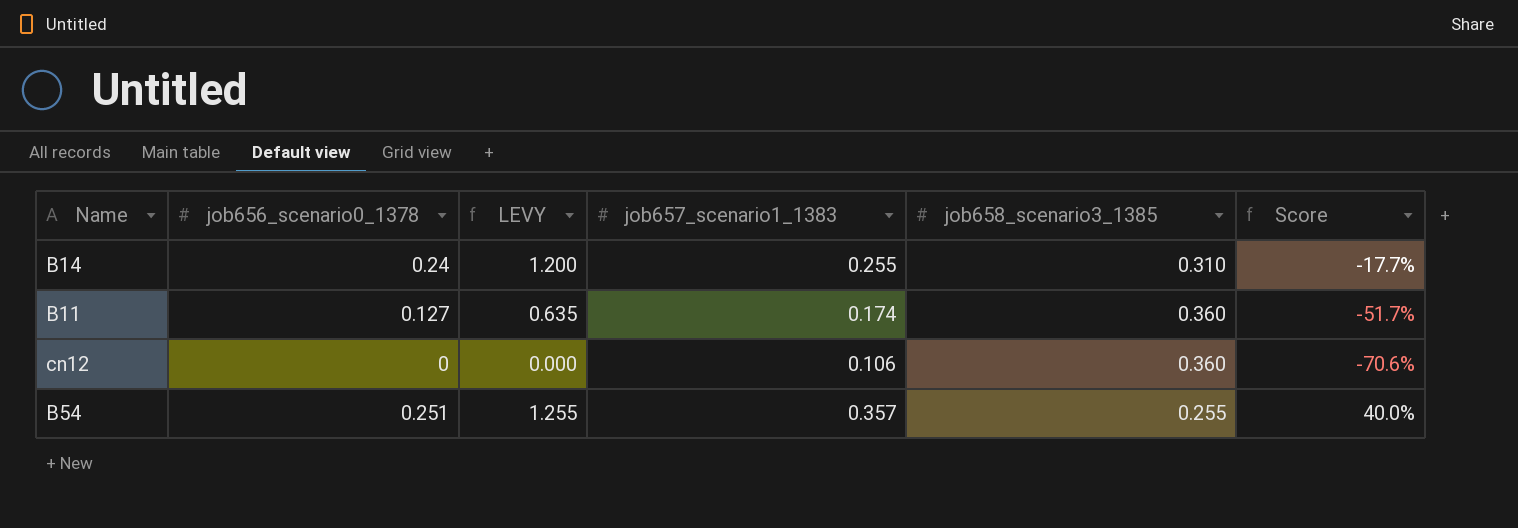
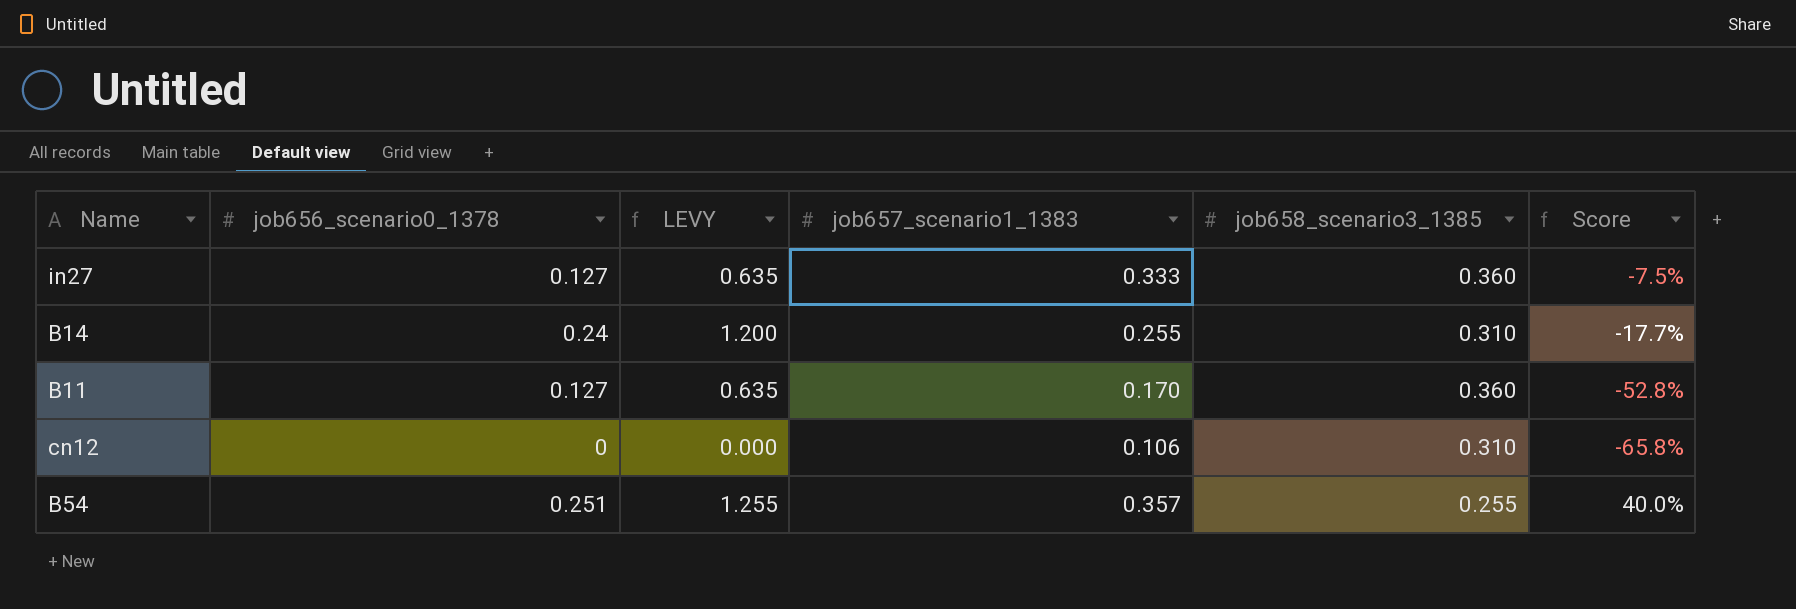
row in27: none -> 0.127 | 0.635 | 0.333 | 0.360 | -7.5%
B11 | job657_scenario1_1383: 0.174 -> 0.170
B11 | Score: -51.7% -> -52.8%
cn12 | job658_scenario3_1385: 0.360 -> 0.310
cn12 | Score: -70.6% -> -65.8%

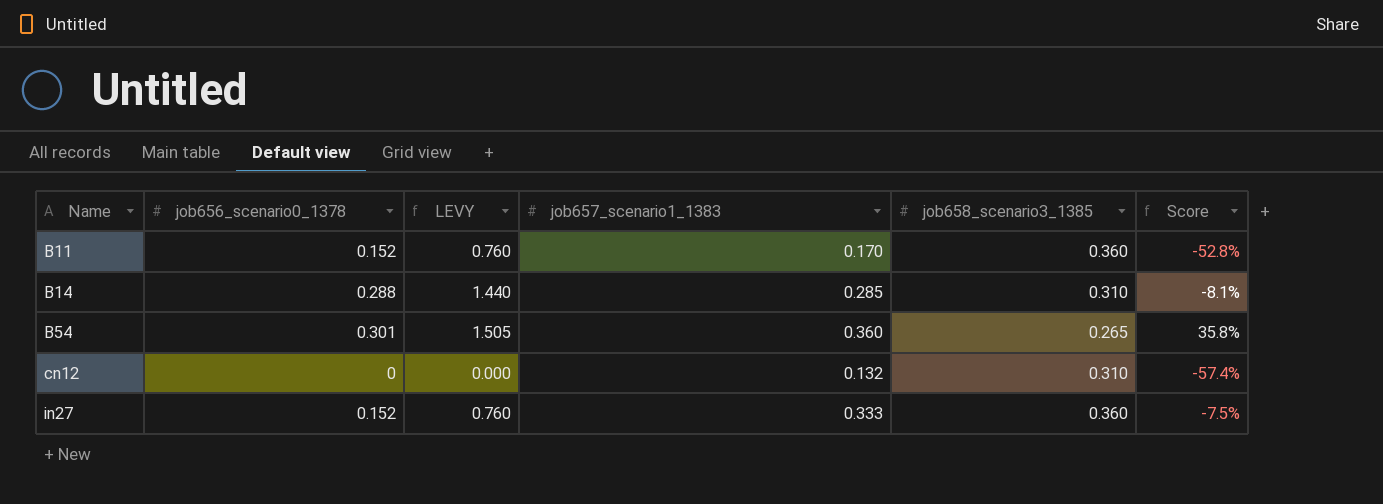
row order: none -> Name ascending
B11 | job656_scenario0_1378: 0.127 -> 0.152
B11 | LEVY: 0.635 -> 0.760
B14 | job656_scenario0_1378: 0.24 -> 0.288
B14 | LEVY: 1.200 -> 1.440
B14 | job657_scenario1_1383: 0.255 -> 0.285
B14 | Score: -17.7% -> -8.1%
B54 | job656_scenario0_1378: 0.251 -> 0.301
B54 | LEVY: 1.255 -> 1.505
B54 | job657_scenario1_1383: 0.357 -> 0.360
B54 | job658_scenario3_1385: 0.255 -> 0.265
B54 | Score: 40.0% -> 35.8%
cn12 | job657_scenario1_1383: 0.106 -> 0.132
cn12 | Score: -65.8% -> -57.4%
in27 | job656_scenario0_1378: 0.127 -> 0.152
in27 | LEVY: 0.635 -> 0.760

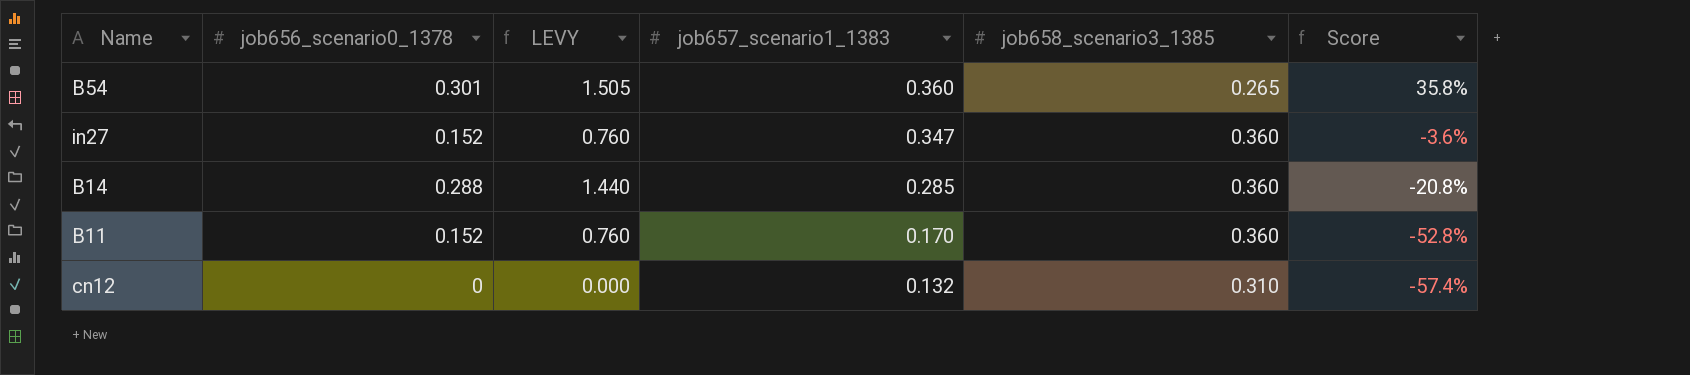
row order: Name ascending -> job657_scenario1_1383 descending
in27 | job657_scenario1_1383: 0.333 -> 0.347
in27 | Score: -7.5% -> -3.6%
B14 | job658_scenario3_1385: 0.310 -> 0.360
B14 | Score: -8.1% -> -20.8%

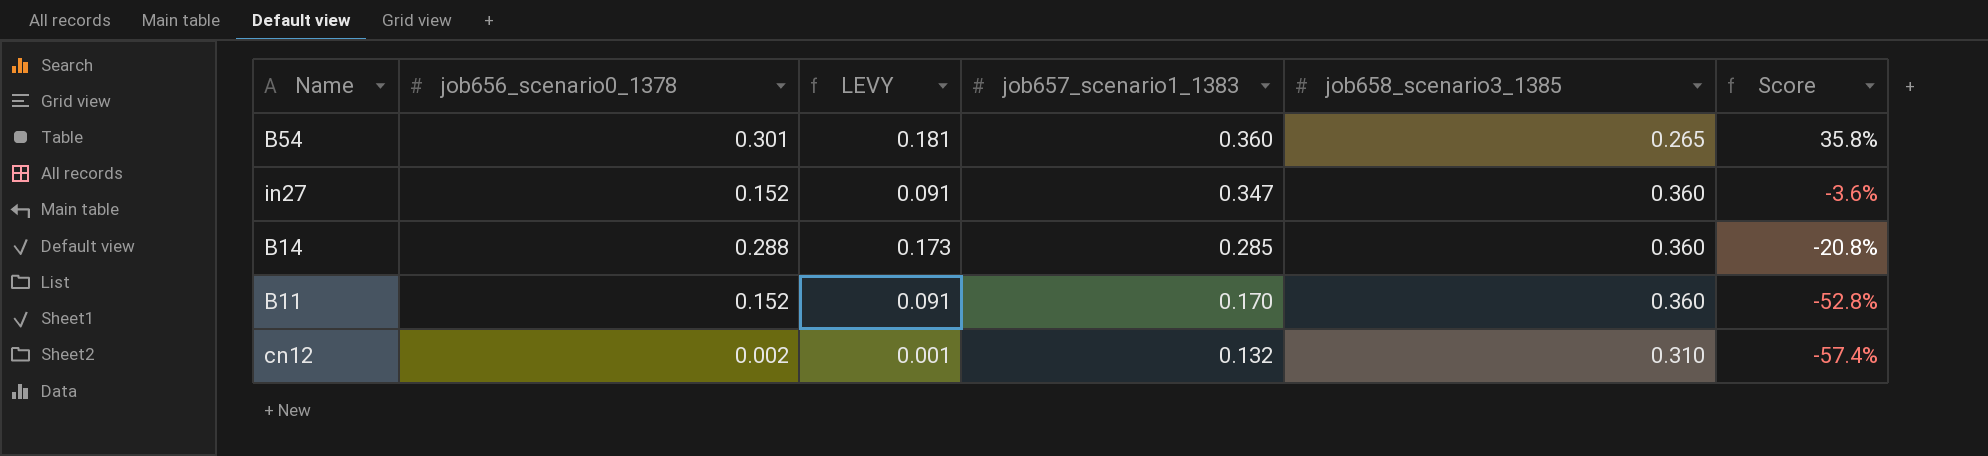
column LEVY | formula: [job656_scenario0_1378] * 5 -> [job656_scenario0_1378] * 0.6
cn12 | job656_scenario0_1378: 0 -> 0.002

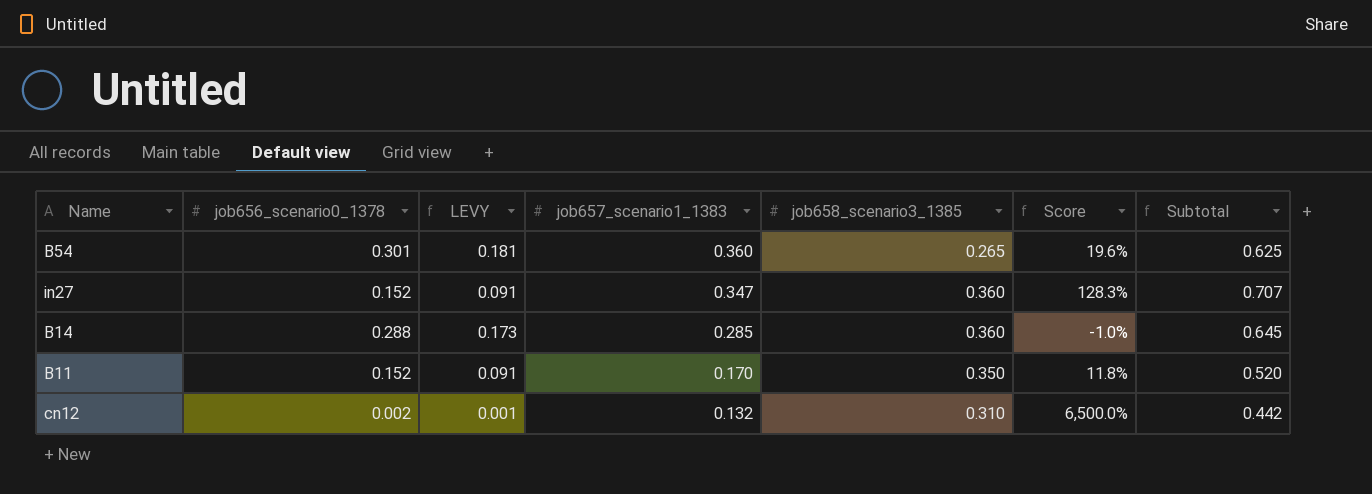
column Score | formula: ([job657_scenario1_1383] - [job658_scenario3_1385]) / [job658_scenario3_1385] -> ([job657_scenario1_1383] - [job656_scenario0_1378]) / [job656_scenario0_1378]
column Subtotal | formula: none -> [job657_scenario1_1383] + [job658_scenario3_1385]
B11 | job658_scenario3_1385: 0.360 -> 0.350

